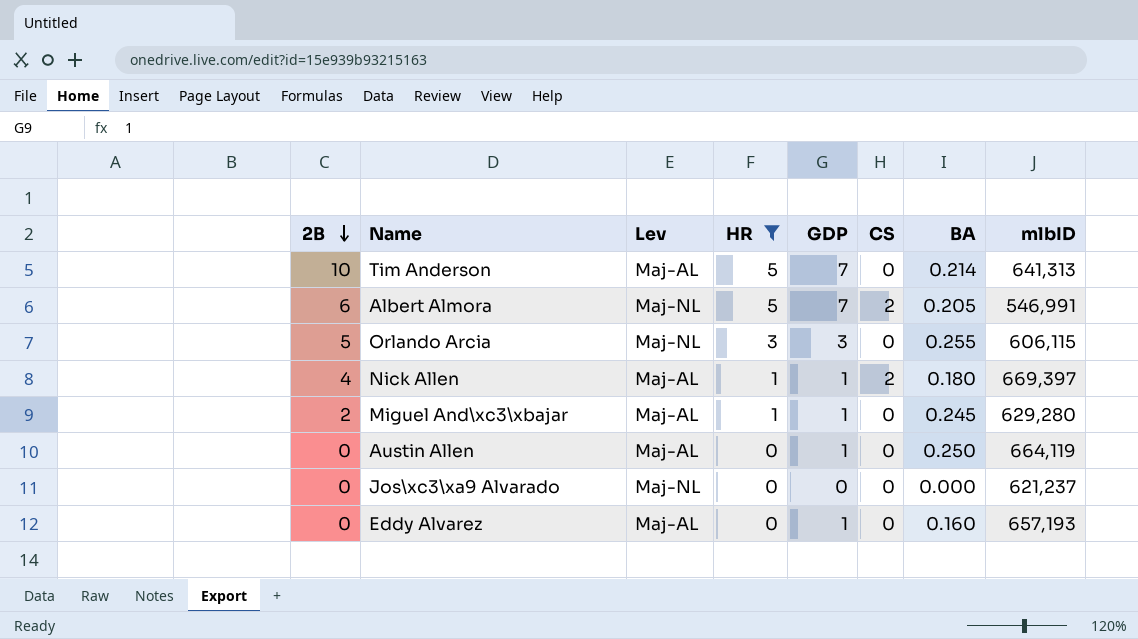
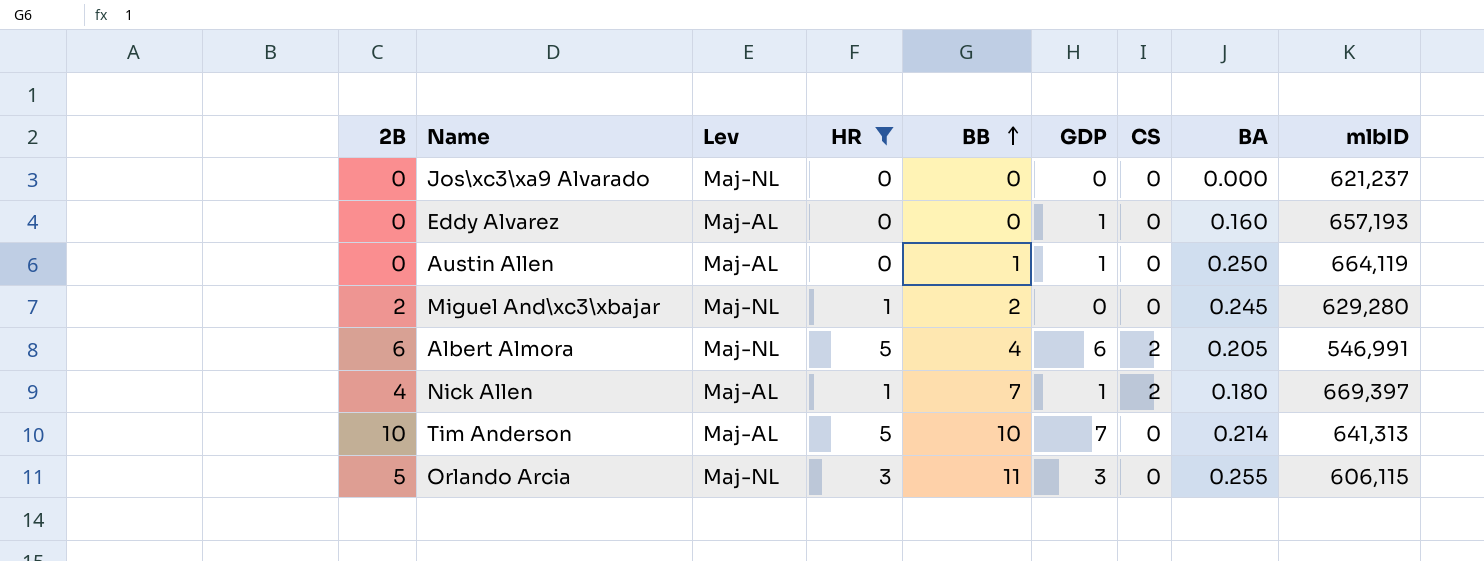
row order: 2B descending -> BB ascending
column BB | position: none -> 5
Miguel And\xc3\xbajar | Lev: Maj-AL -> Maj-NL
Miguel And\xc3\xbajar | GDP: 1 -> 0
Albert Almora | GDP: 7 -> 6

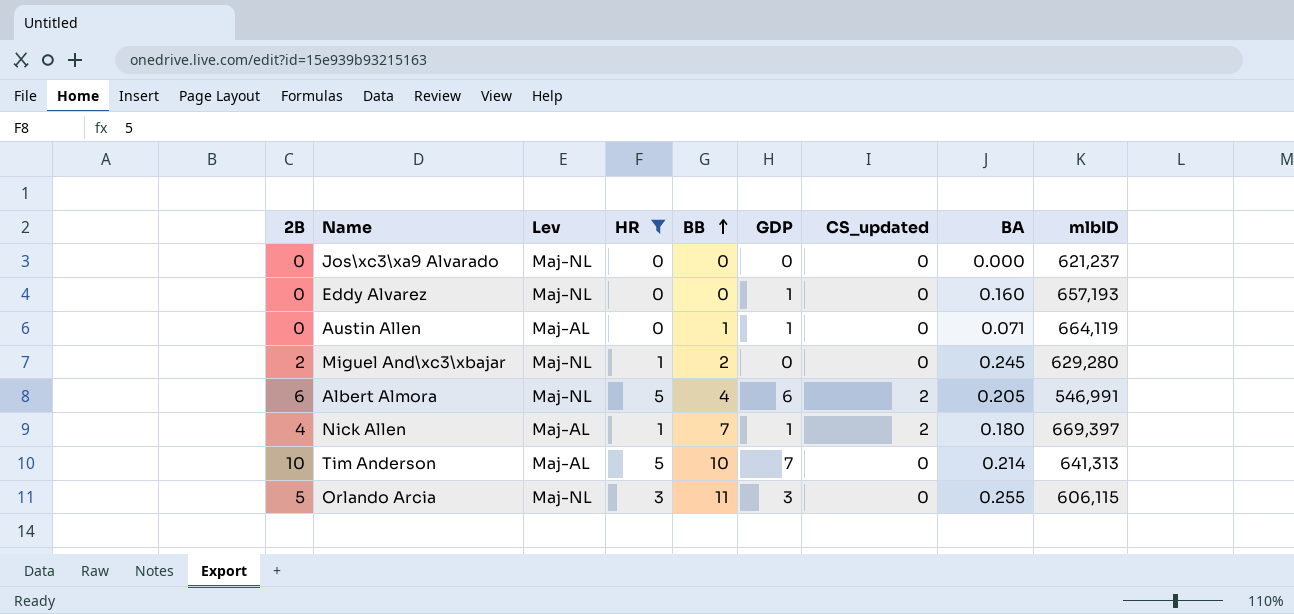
column name: CS -> CS_updated
Eddy Alvarez | Lev: Maj-AL -> Maj-NL
Austin Allen | BA: 0.250 -> 0.071

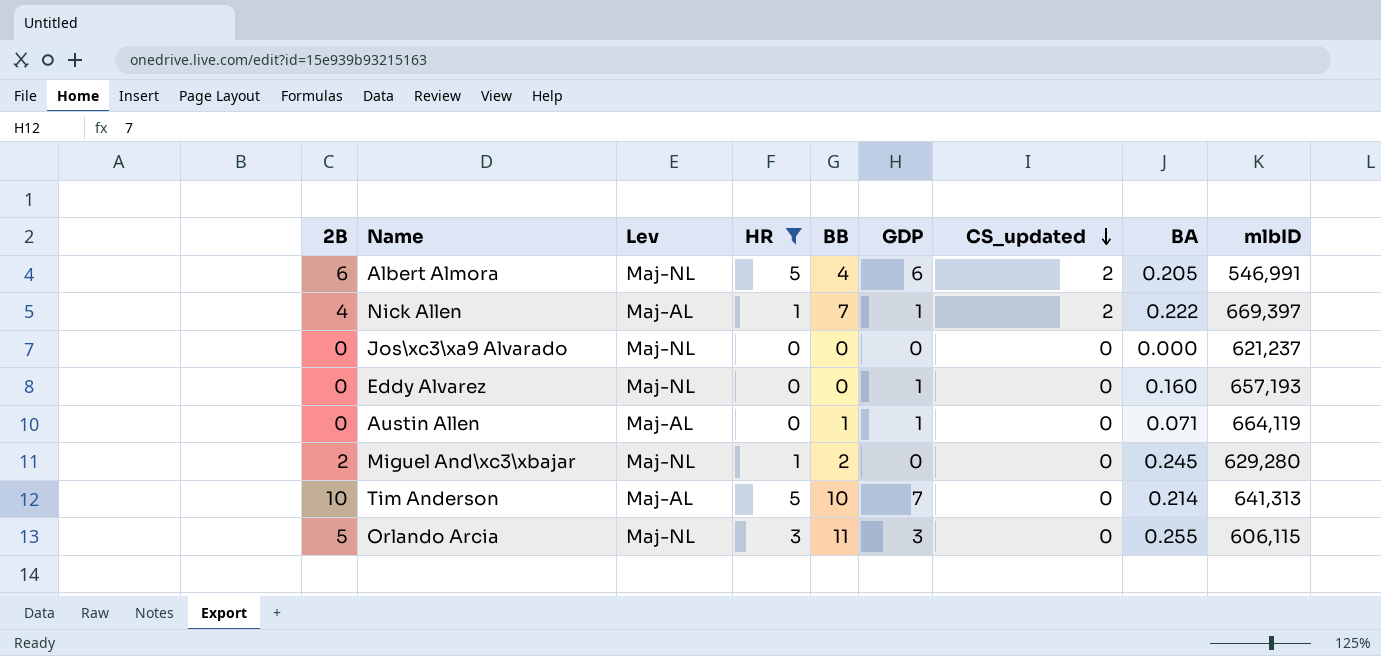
row order: BB ascending -> CS_updated descending
Nick Allen | BA: 0.180 -> 0.222

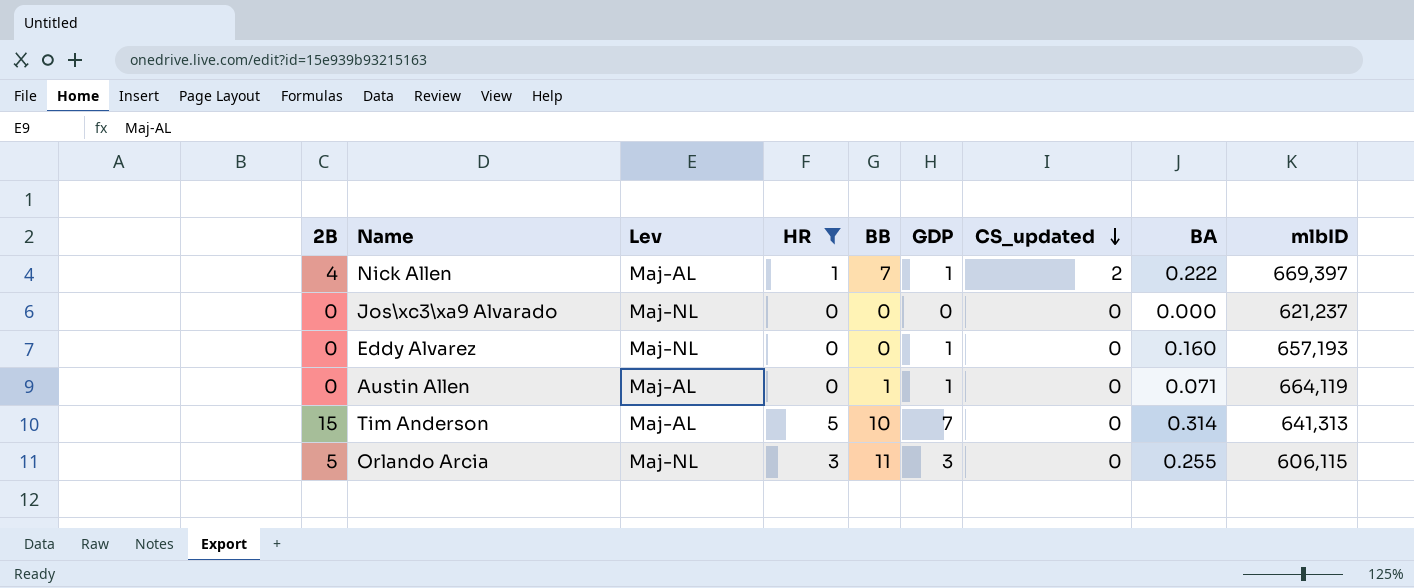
row Albert Almora: 6 | Maj-NL | 5 | 4 | 6 | 2 | 0.205 | 546,991 -> none
row Miguel And\xc3\xbajar: 2 | Maj-NL | 1 | 2 | 0 | 0 | 0.245 | 629,280 -> none
Tim Anderson | 2B: 10 -> 15
Tim Anderson | BA: 0.214 -> 0.314

